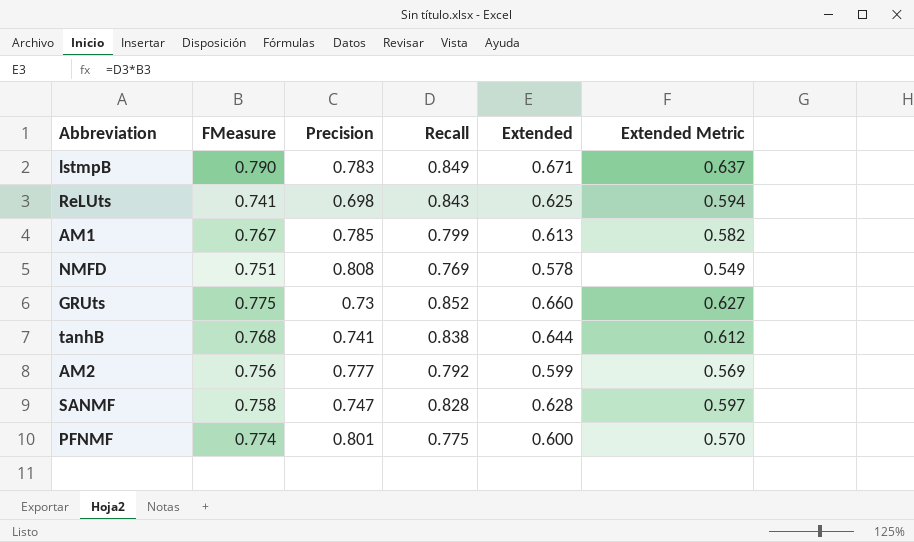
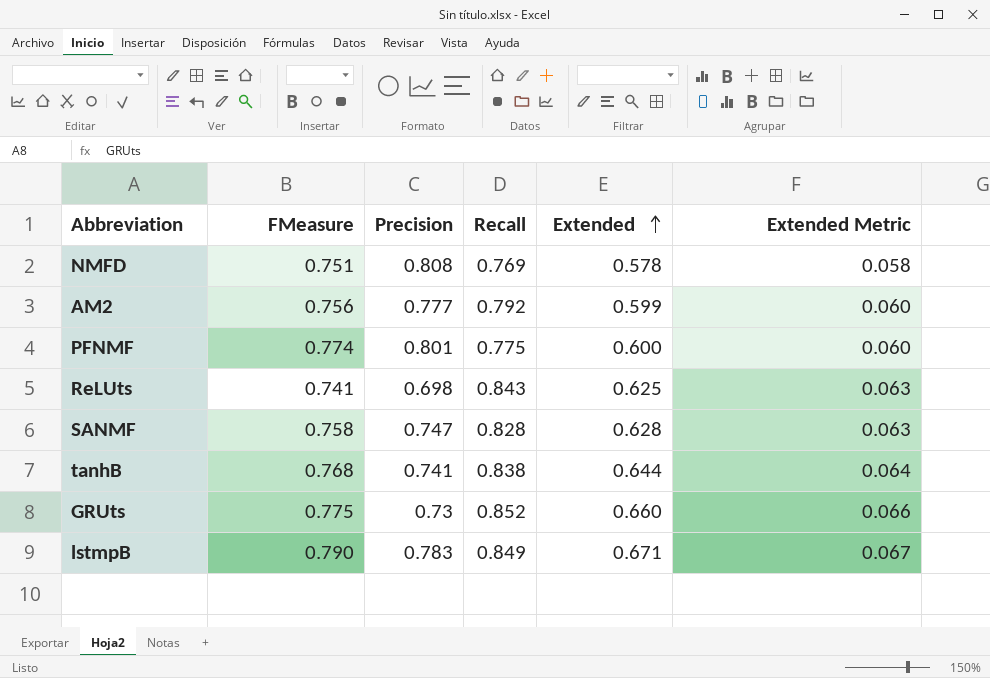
row order: none -> Extended ascending
column Extended Metric | formula: [Extended] * 0.95 -> [Extended] * 0.1
row AM1: 0.767 | 0.785 | 0.799 | 0.613 | 0.582 -> none

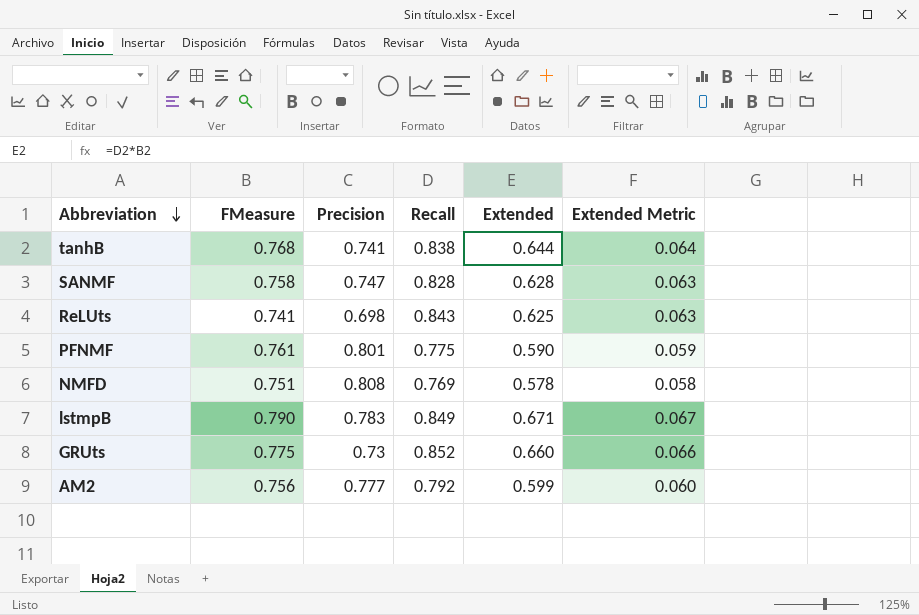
row order: Extended ascending -> Abbreviation descending
PFNMF | FMeasure: 0.774 -> 0.761
PFNMF | Extended: 0.600 -> 0.590
PFNMF | Extended Metric: 0.060 -> 0.059

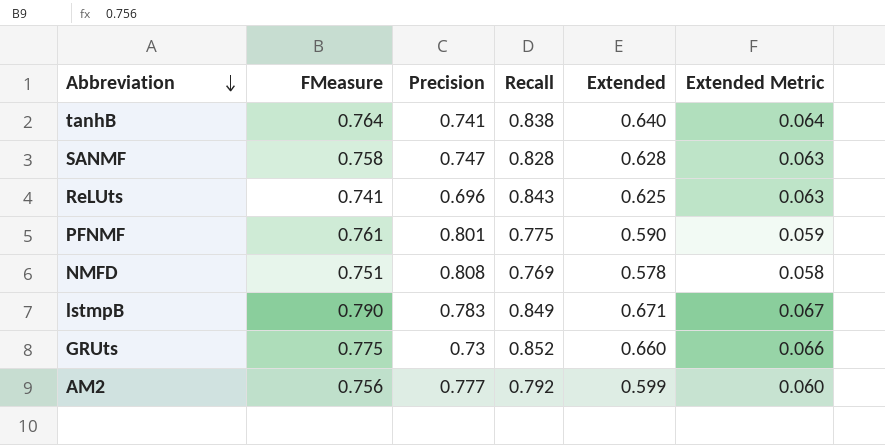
tanhB | FMeasure: 0.768 -> 0.764
tanhB | Extended: 0.644 -> 0.640
ReLUts | Precision: 0.698 -> 0.696

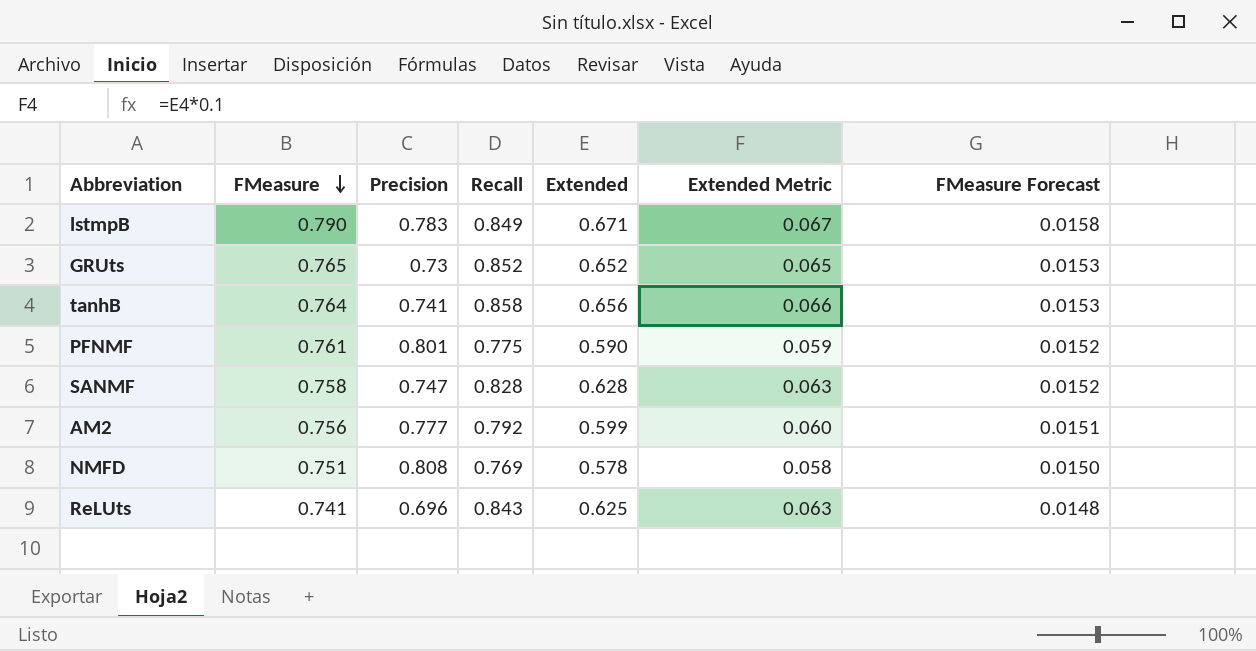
row order: Abbreviation descending -> FMeasure descending
column FMeasure Forecast | formula: none -> [FMeasure] * 0.02
GRUts | FMeasure: 0.775 -> 0.765
GRUts | Extended: 0.660 -> 0.652
GRUts | Extended Metric: 0.066 -> 0.065
tanhB | Recall: 0.838 -> 0.858
tanhB | Extended: 0.640 -> 0.656
tanhB | Extended Metric: 0.064 -> 0.066

